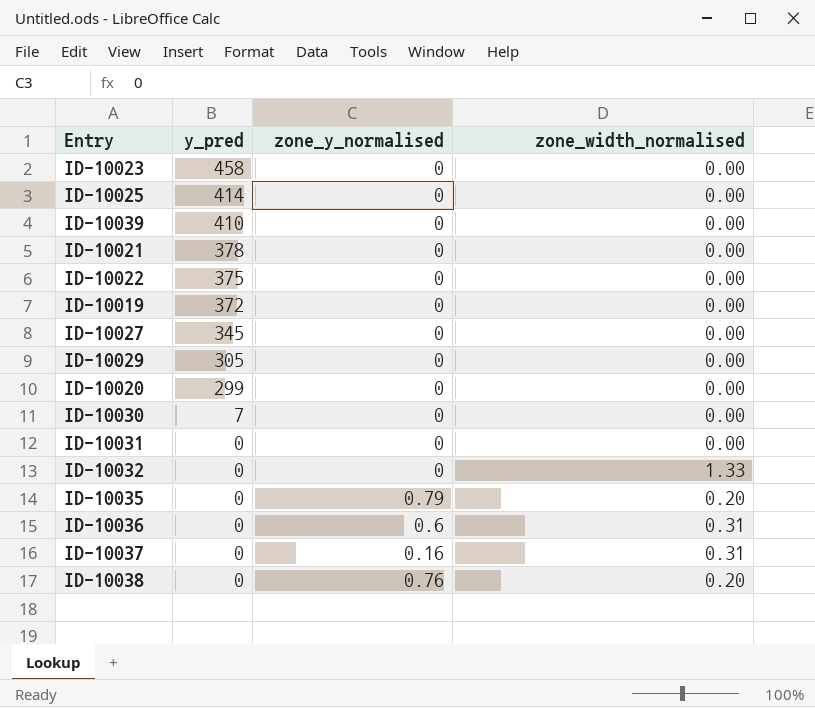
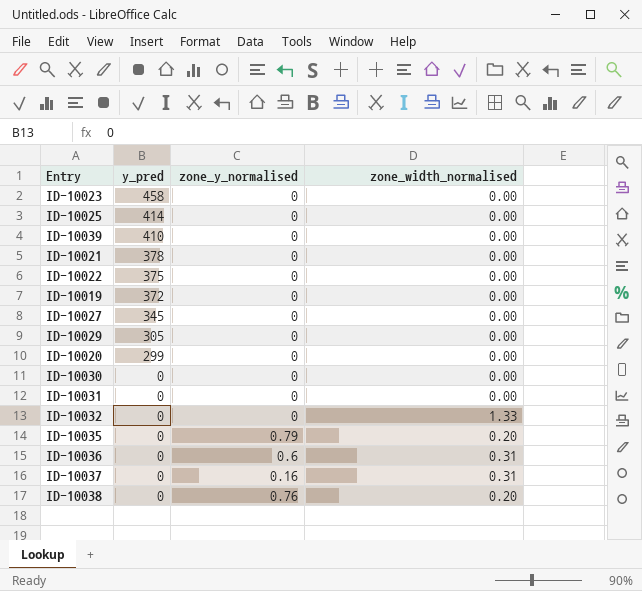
ID-10030 | y_pred: 7 -> 0

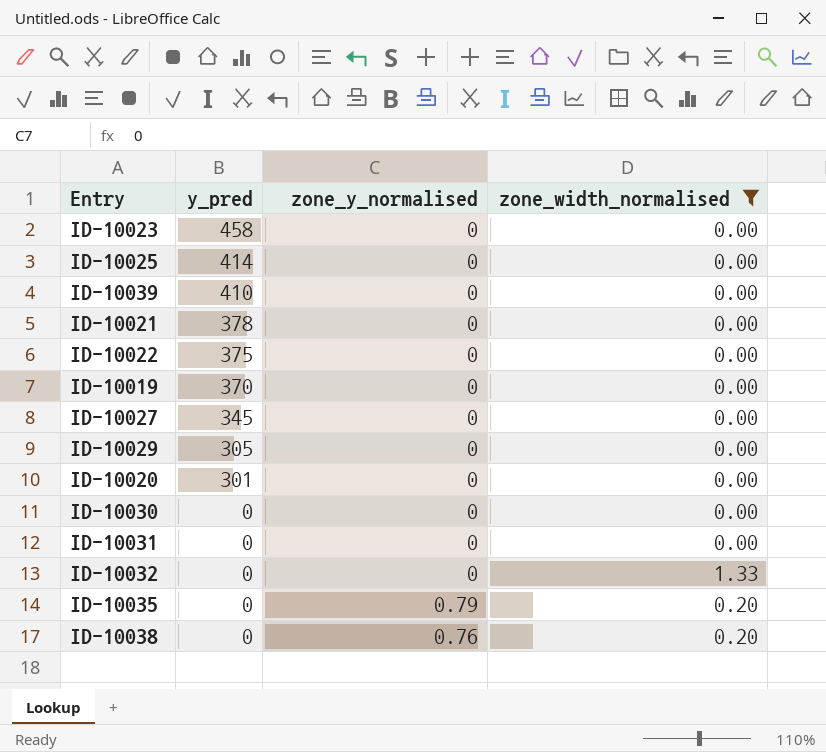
filter: none -> zone_width_normalised != 0.31
ID-10019 | y_pred: 372 -> 370
ID-10020 | y_pred: 299 -> 301

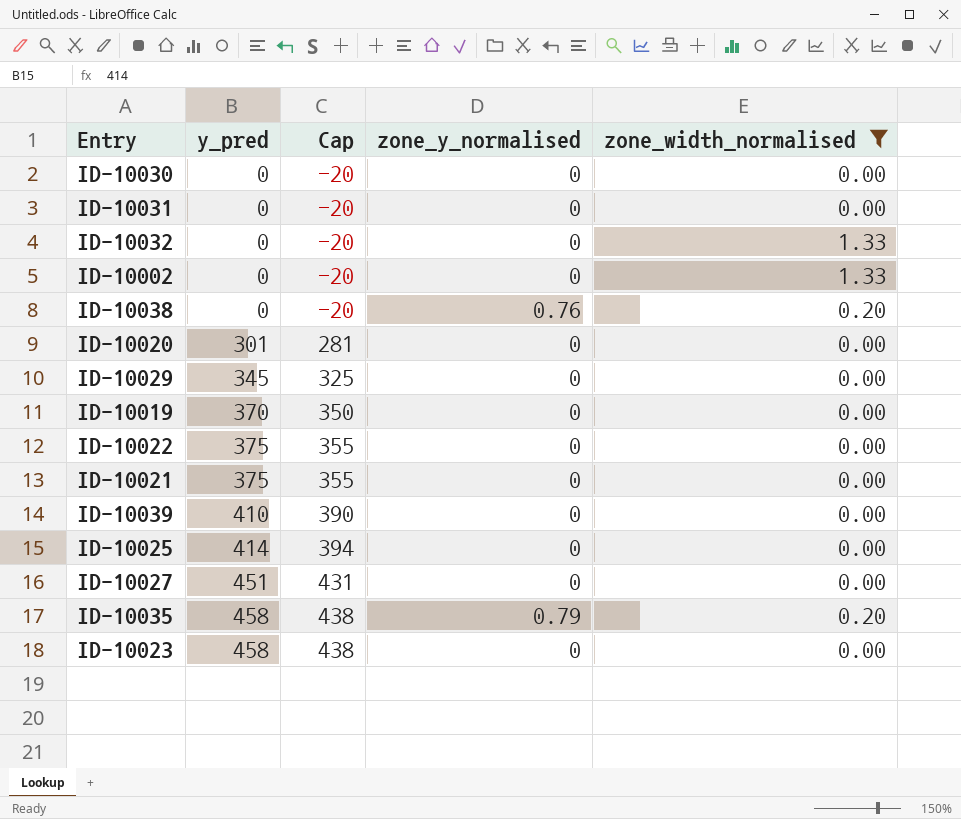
row order: y_pred descending -> y_pred ascending
column Cap | formula: none -> [y_pred] - 20
row ID-10002: none -> 0 | -20 | 0 | 1.33
ID-10029 | y_pred: 305 -> 345
ID-10021 | y_pred: 378 -> 375
ID-10027 | y_pred: 345 -> 451
ID-10035 | y_pred: 0 -> 458

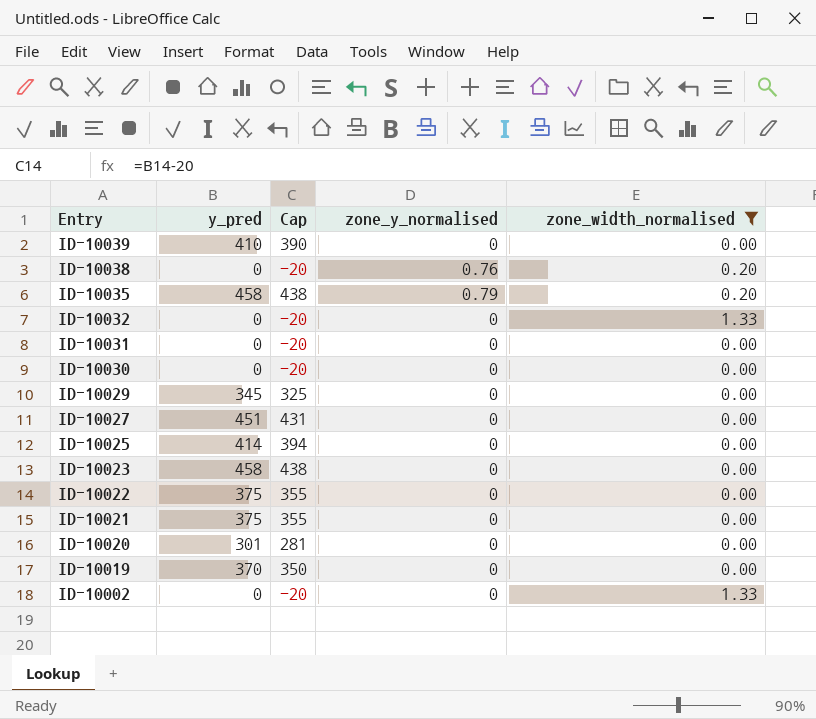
row order: y_pred ascending -> Entry descending

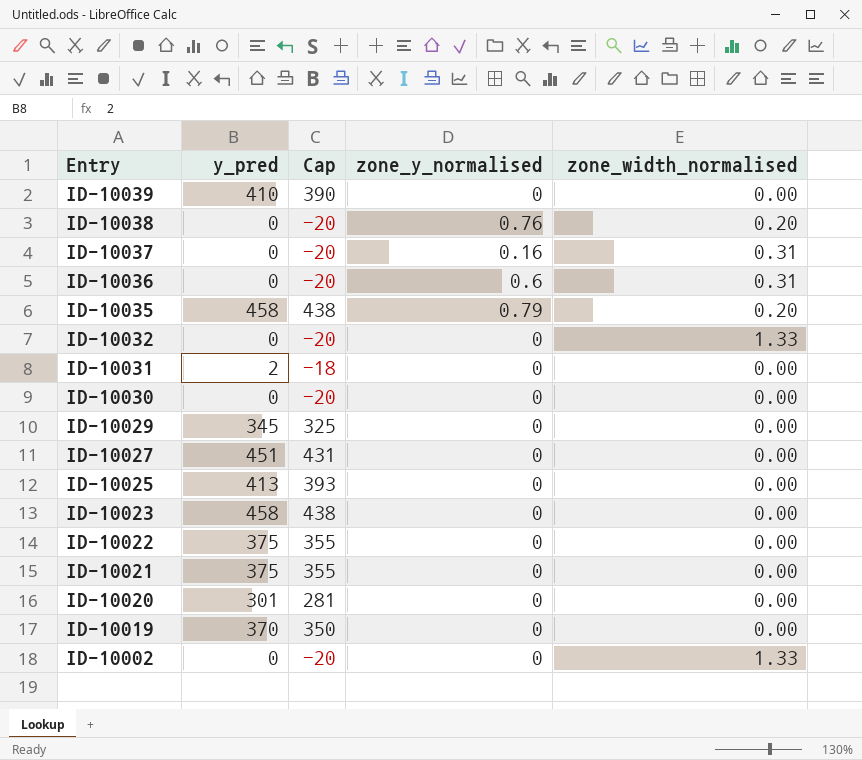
filter: zone_width_normalised != 0.31 -> none
ID-10031 | y_pred: 0 -> 2
ID-10031 | Cap: -20 -> -18
ID-10025 | y_pred: 414 -> 413
ID-10025 | Cap: 394 -> 393

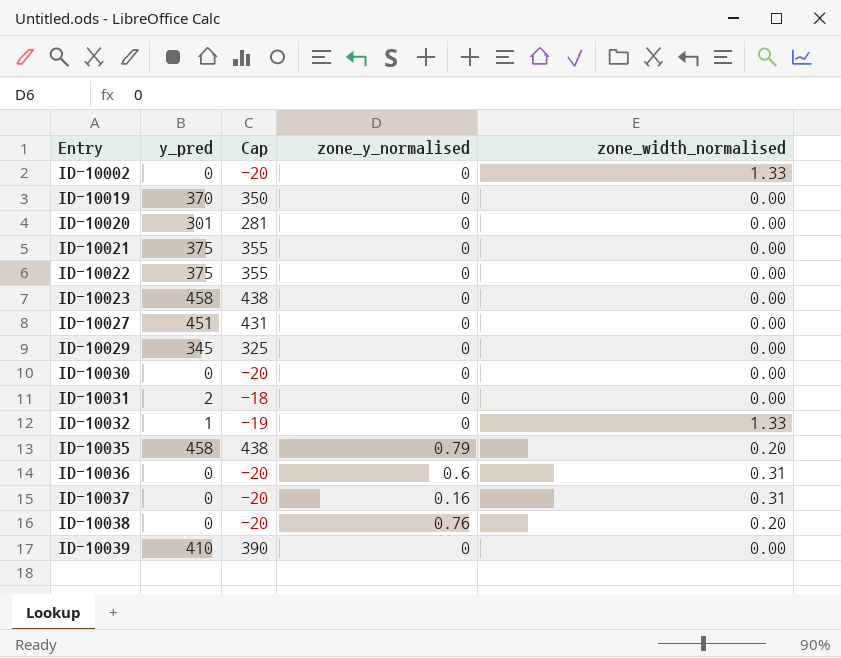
row order: Entry descending -> Entry ascending
row ID-10025: 413 | 393 | 0 | 0.00 -> none
ID-10032 | y_pred: 0 -> 1
ID-10032 | Cap: -20 -> -19

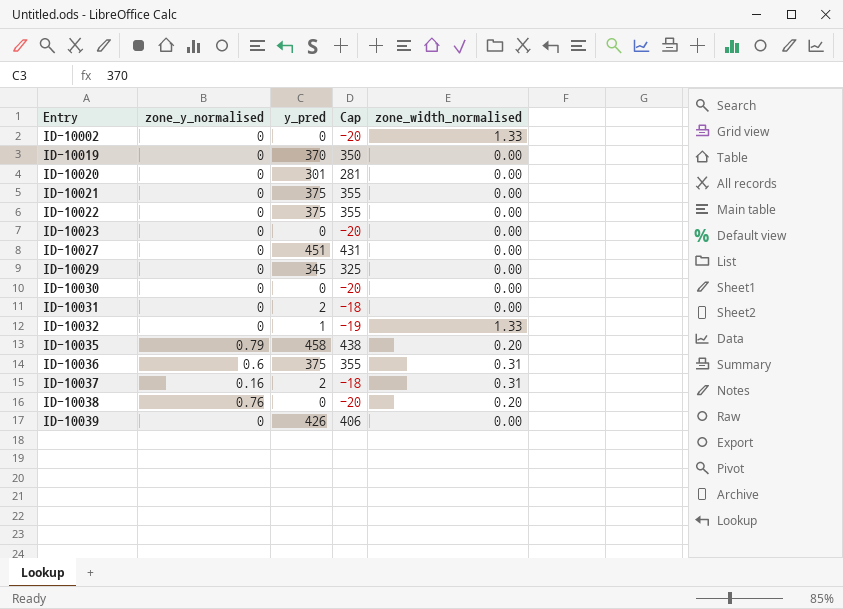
column zone_y_normalised | position: 4 -> 2
ID-10023 | y_pred: 458 -> 0
ID-10023 | Cap: 438 -> -20
ID-10036 | y_pred: 0 -> 375
ID-10036 | Cap: -20 -> 355
ID-10037 | y_pred: 0 -> 2
ID-10037 | Cap: -20 -> -18
ID-10039 | y_pred: 410 -> 426
ID-10039 | Cap: 390 -> 406

